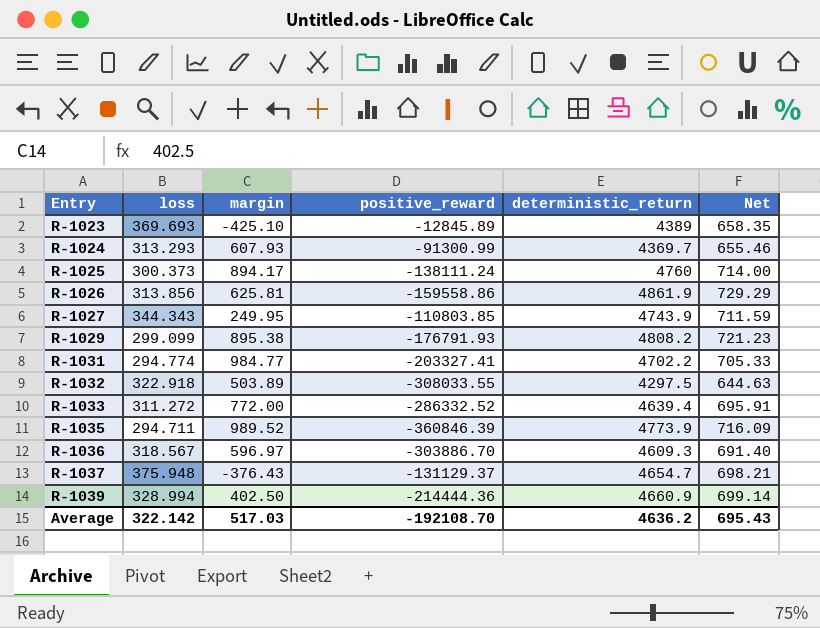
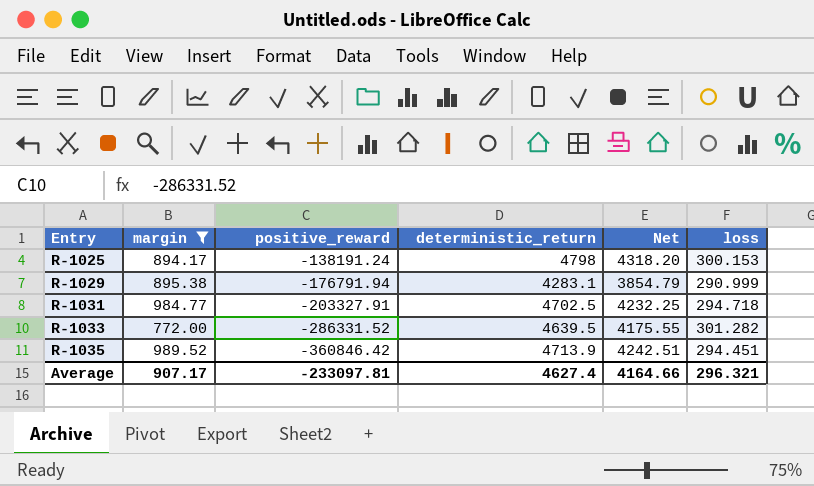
filter: none -> margin >= 772.00
column Net | formula: [deterministic_return] * 0.15 -> [deterministic_return] * 0.9
column loss | position: 2 -> 6
R-1025 | positive_reward: -138111.24 -> -138191.24
R-1025 | deterministic_return: 4760 -> 4798
R-1025 | loss: 300.373 -> 300.153
R-1029 | positive_reward: -176791.93 -> -176791.94
R-1029 | deterministic_return: 4808.2 -> 4283.1
R-1029 | loss: 299.099 -> 290.999
R-1031 | positive_reward: -203327.41 -> -203327.91
R-1031 | deterministic_return: 4702.2 -> 4702.5
R-1031 | loss: 294.774 -> 294.718
R-1033 | positive_reward: -286332.52 -> -286331.52
R-1033 | deterministic_return: 4639.4 -> 4639.5
R-1033 | loss: 311.272 -> 301.282
R-1035 | positive_reward: -360846.39 -> -360846.42
R-1035 | deterministic_return: 4773.9 -> 4713.9
R-1035 | loss: 294.711 -> 294.451
Average | margin: 517.03 -> 907.17
Average | positive_reward: -192108.70 -> -233097.81
Average | deterministic_return: 4636.2 -> 4627.4
Average | Net: 695.43 -> 4164.66
Average | loss: 322.142 -> 296.321

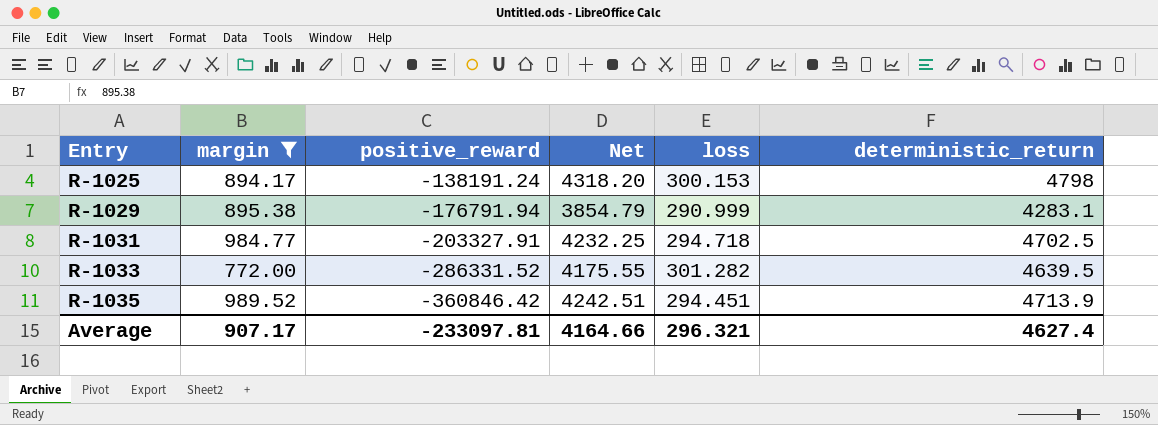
column deterministic_return | position: 4 -> 6

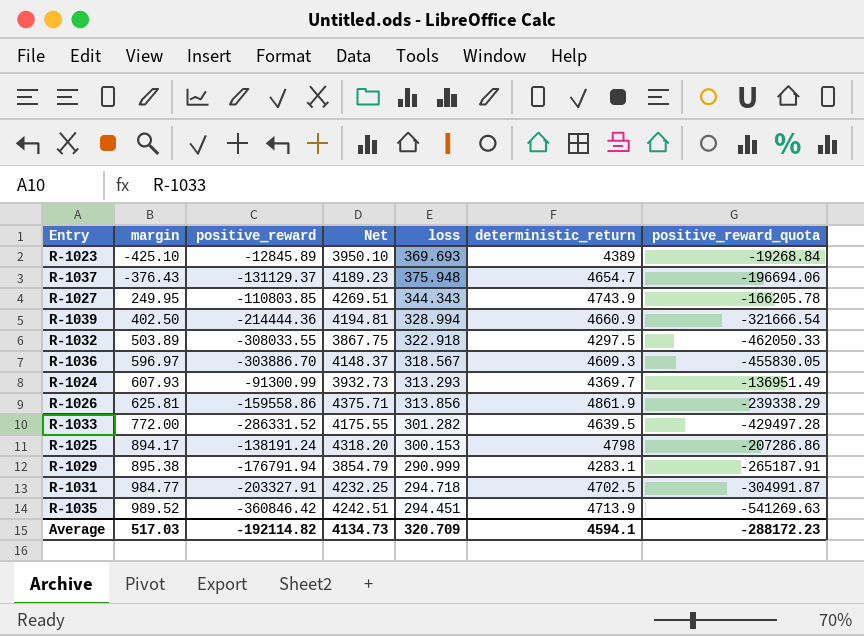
filter: margin >= 772.00 -> none
row order: Entry ascending -> margin ascending
column positive_reward_quota | formula: none -> [positive_reward] * 1.5
Average | margin: 907.17 -> 517.03
Average | positive_reward: -233097.81 -> -192114.82
Average | Net: 4164.66 -> 4134.73
Average | loss: 296.321 -> 320.709
Average | deterministic_return: 4627.4 -> 4594.1

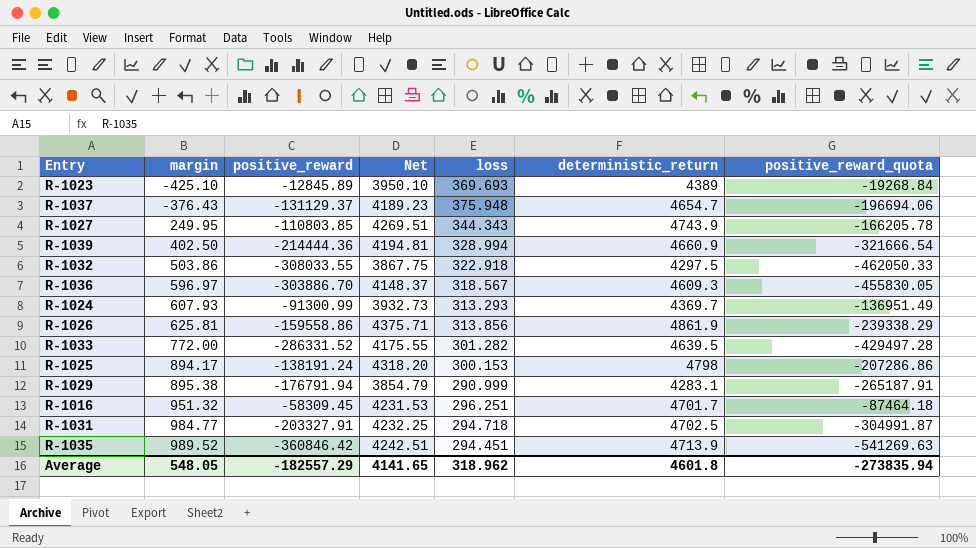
R-1032 | margin: 503.89 -> 503.86
row R-1016: none -> 951.32 | -58309.45 | 4231.53 | 296.251 | 4701.7 | -87464.18
Average | margin: 517.03 -> 548.05
Average | positive_reward: -192114.82 -> -182557.29
Average | Net: 4134.73 -> 4141.65
Average | loss: 320.709 -> 318.962
Average | deterministic_return: 4594.1 -> 4601.8
Average | positive_reward_quota: -288172.23 -> -273835.94

